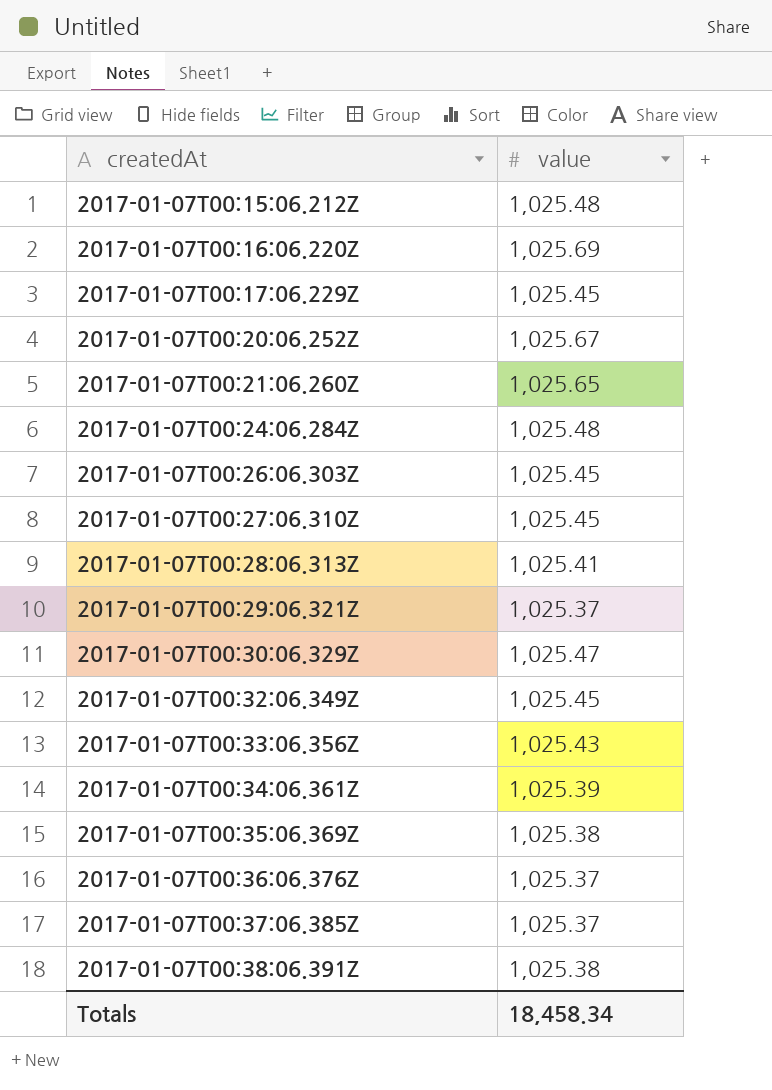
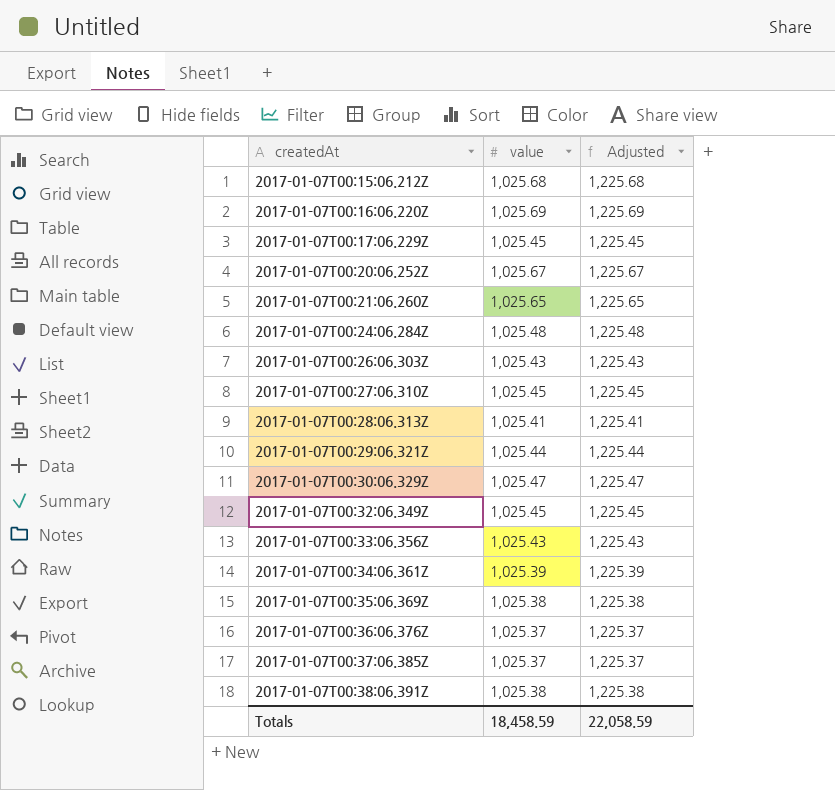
column Adjusted | formula: none -> [value] + 200
2017-01-07T00:15:06.212Z | value: 1,025.48 -> 1,025.68
2017-01-07T00:26:06.303Z | value: 1,025.45 -> 1,025.43
2017-01-07T00:29:06.321Z | value: 1,025.37 -> 1,025.44
Totals | value: 18,458.34 -> 18,458.59

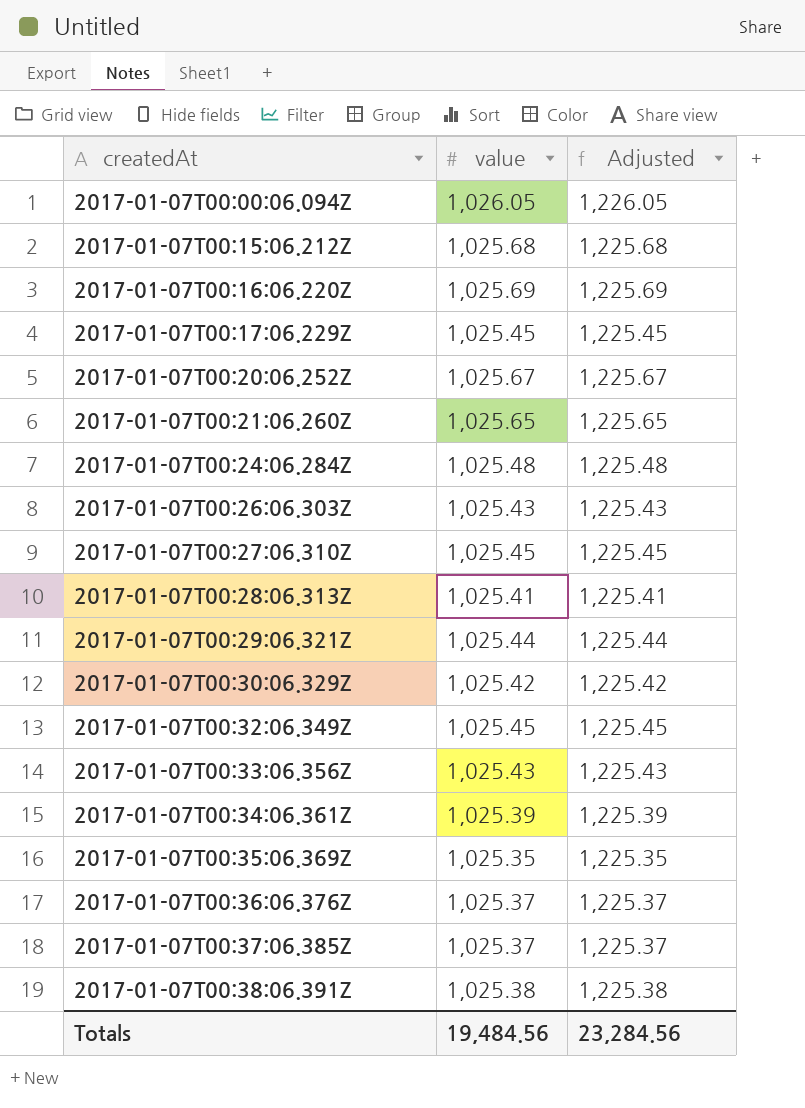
row 2017-01-07T00:00:06.094Z: none -> 1,026.05 | 1,226.05
2017-01-07T00:30:06.329Z | value: 1,025.47 -> 1,025.42
2017-01-07T00:30:06.329Z | Adjusted: 1,225.47 -> 1,225.42
2017-01-07T00:35:06.369Z | value: 1,025.38 -> 1,025.35
2017-01-07T00:35:06.369Z | Adjusted: 1,225.38 -> 1,225.35
Totals | value: 18,458.59 -> 19,484.56
Totals | Adjusted: 22,058.59 -> 23,284.56

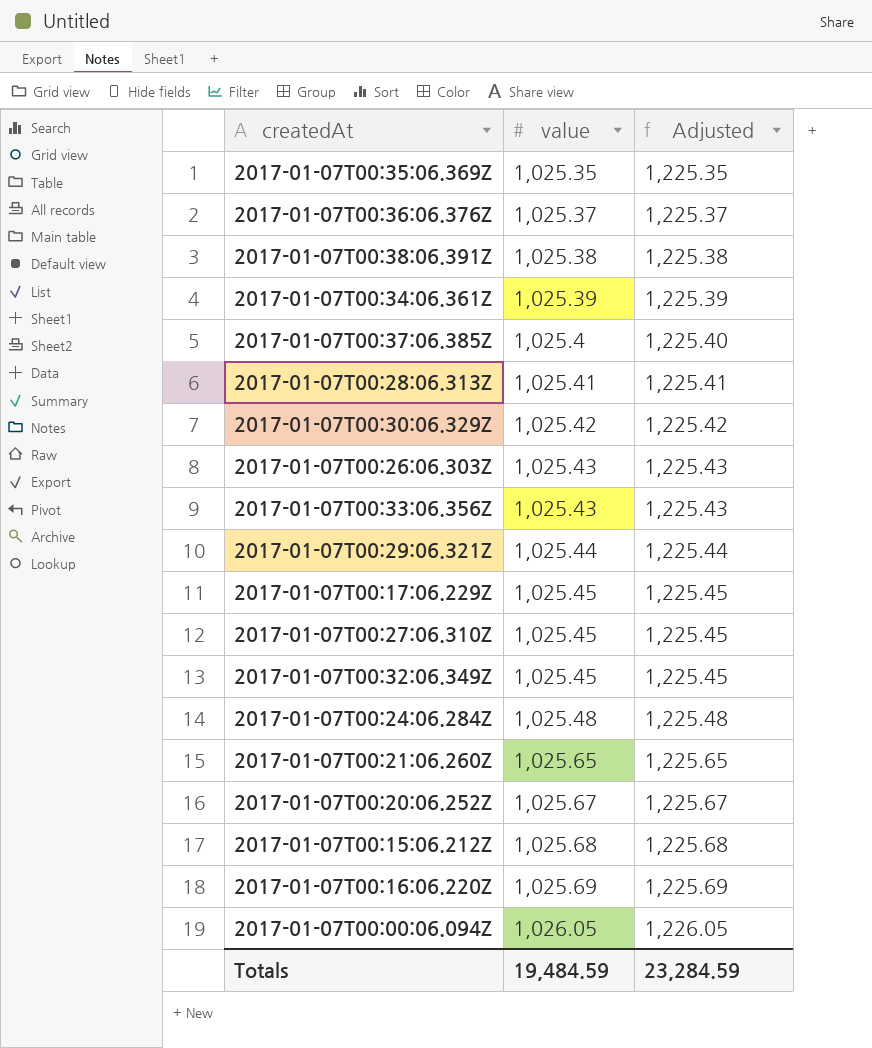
row order: createdAt ascending -> value ascending
2017-01-07T00:37:06.385Z | value: 1,025.37 -> 1,025.4
2017-01-07T00:37:06.385Z | Adjusted: 1,225.37 -> 1,225.40
Totals | value: 19,484.56 -> 19,484.59
Totals | Adjusted: 23,284.56 -> 23,284.59

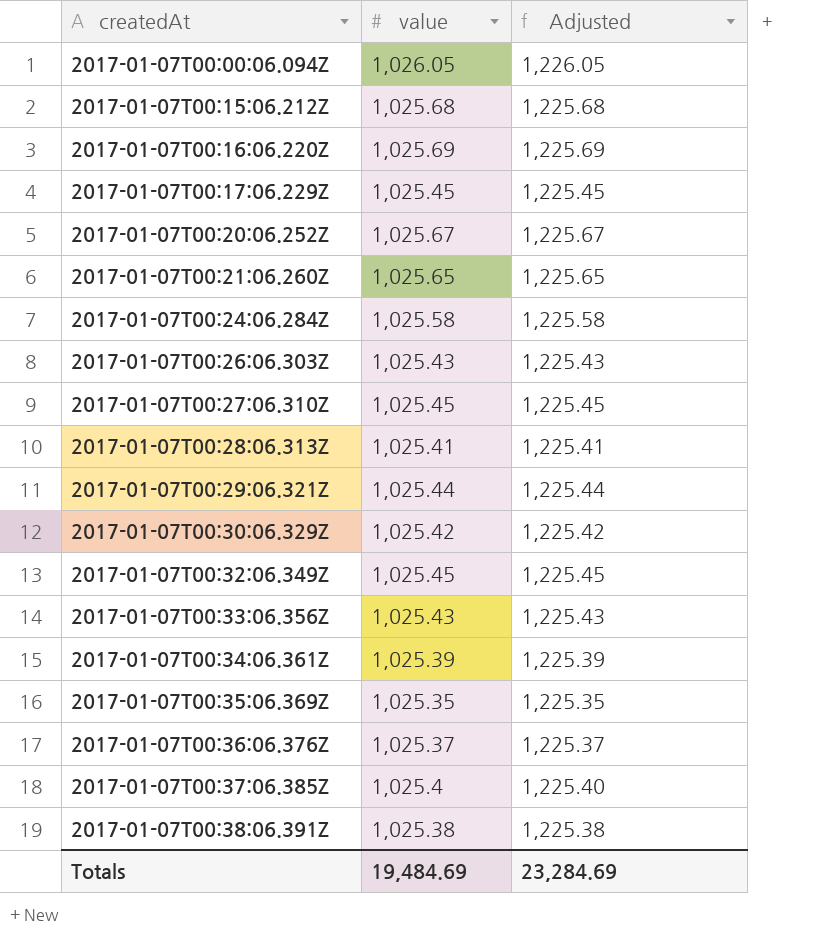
row order: value ascending -> createdAt ascending
2017-01-07T00:24:06.284Z | value: 1,025.48 -> 1,025.58
2017-01-07T00:24:06.284Z | Adjusted: 1,225.48 -> 1,225.58
Totals | value: 19,484.59 -> 19,484.69
Totals | Adjusted: 23,284.59 -> 23,284.69

